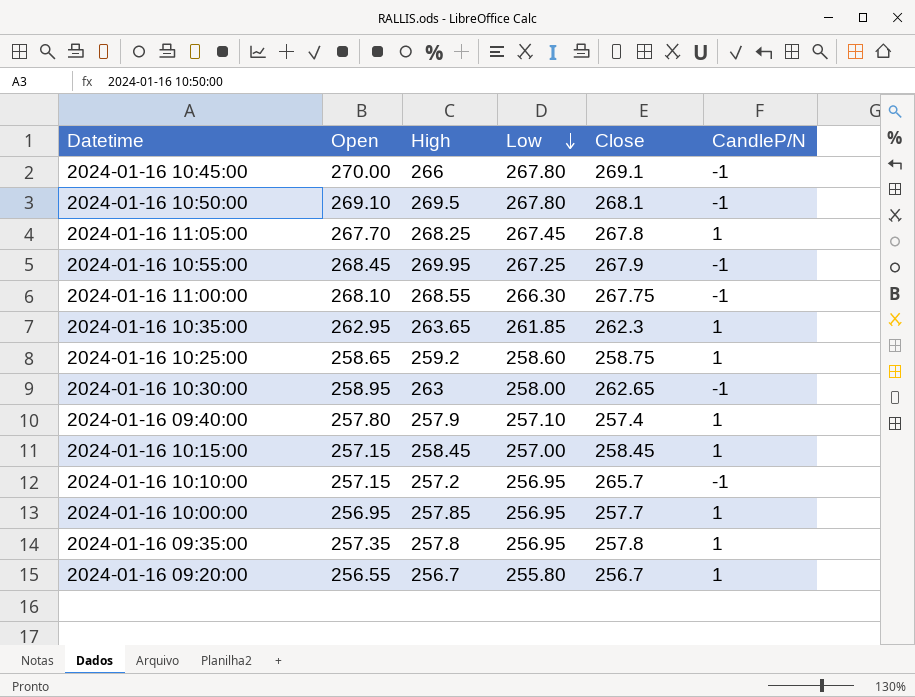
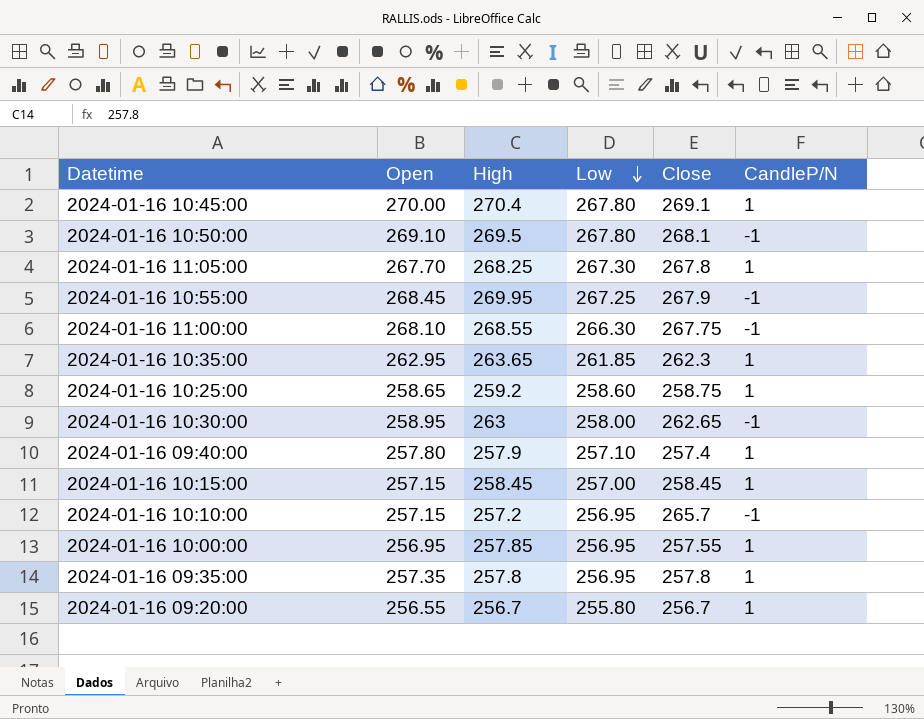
2024-01-16 10:45:00 | High: 266 -> 270.4
2024-01-16 10:45:00 | CandleP/N: -1 -> 1
2024-01-16 11:05:00 | Low: 267.45 -> 267.30
2024-01-16 10:00:00 | Close: 257.7 -> 257.55

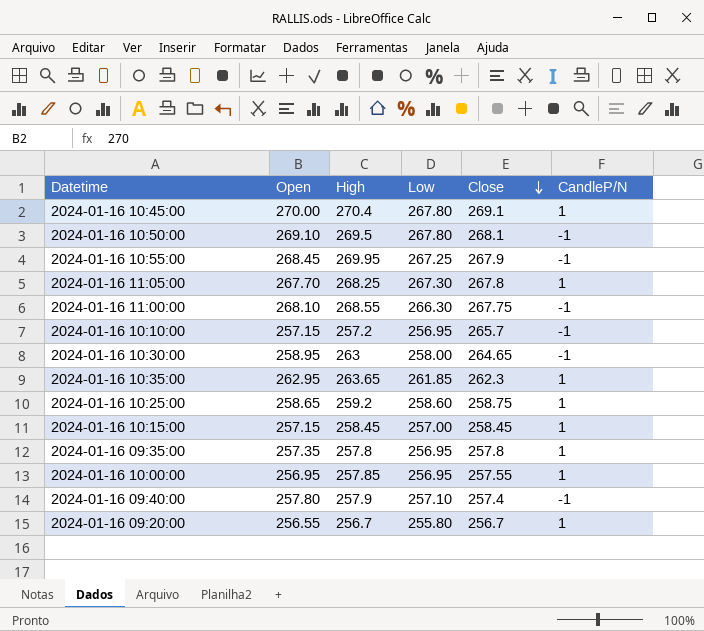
row order: Low descending -> Close descending
2024-01-16 10:30:00 | Close: 262.65 -> 264.65
2024-01-16 09:40:00 | CandleP/N: 1 -> -1

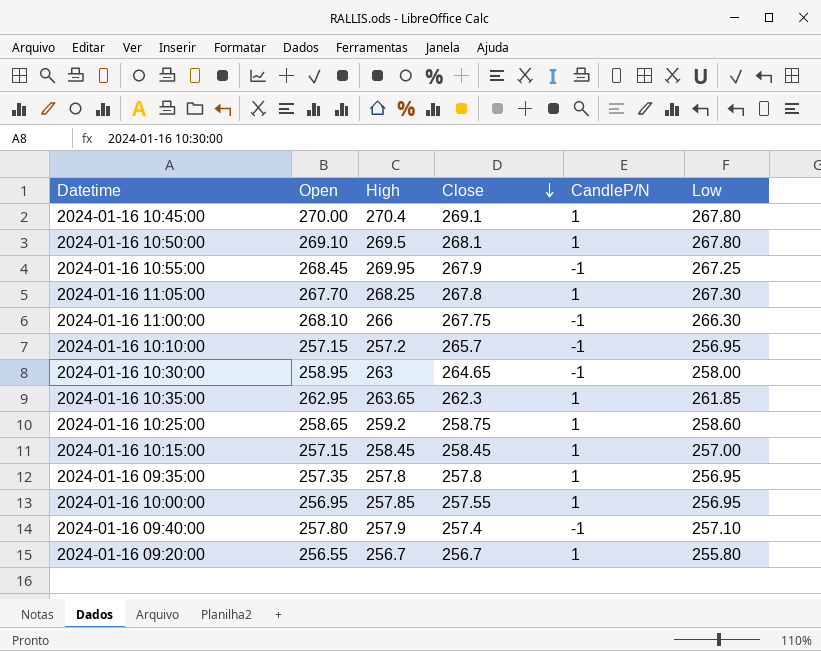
column Low | position: 4 -> 6
2024-01-16 10:50:00 | CandleP/N: -1 -> 1
2024-01-16 11:00:00 | High: 268.55 -> 266

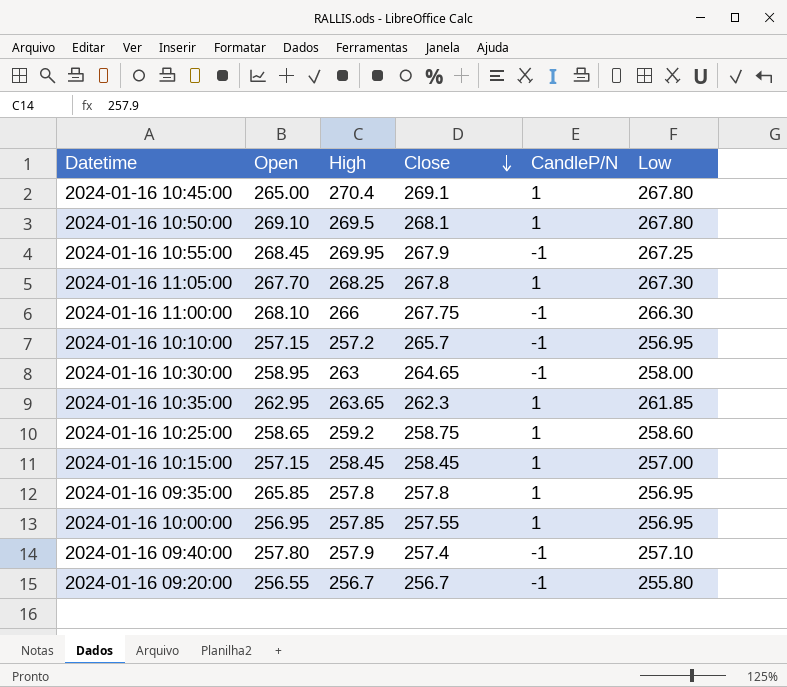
2024-01-16 10:45:00 | Open: 270.00 -> 265.00
2024-01-16 09:35:00 | Open: 257.35 -> 265.85
2024-01-16 09:20:00 | CandleP/N: 1 -> -1

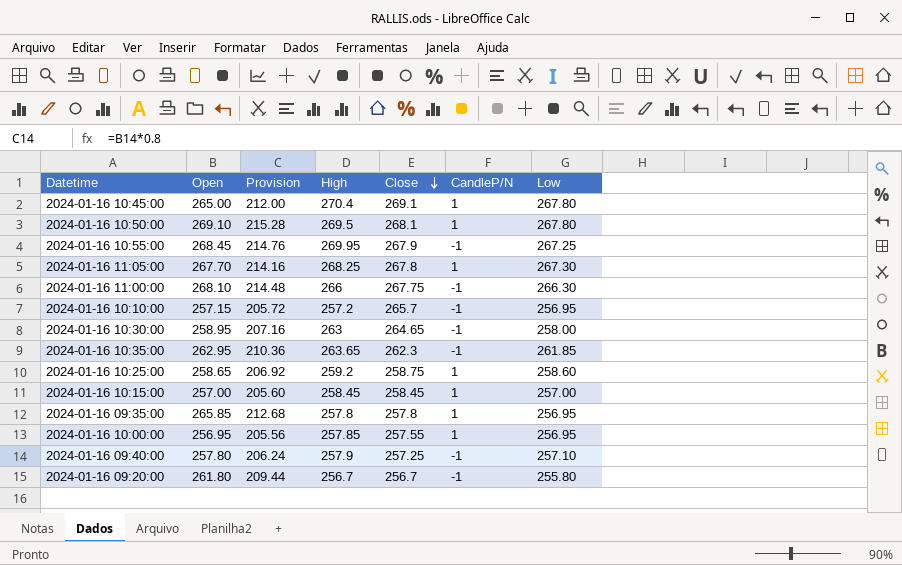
column Provision | formula: none -> [Open] * 0.8
2024-01-16 10:35:00 | CandleP/N: 1 -> -1
2024-01-16 10:15:00 | Open: 257.15 -> 257.00
2024-01-16 09:40:00 | Close: 257.4 -> 257.25
2024-01-16 09:20:00 | Open: 256.55 -> 261.80

